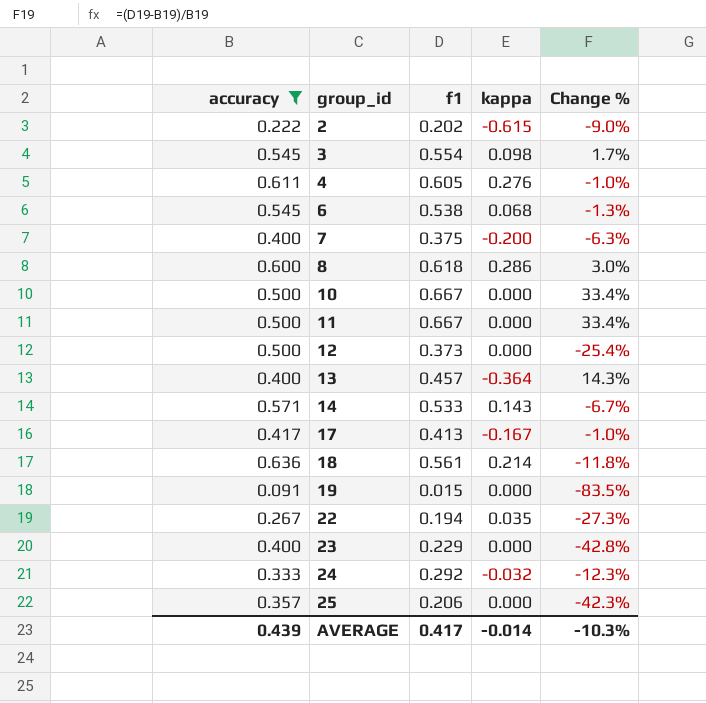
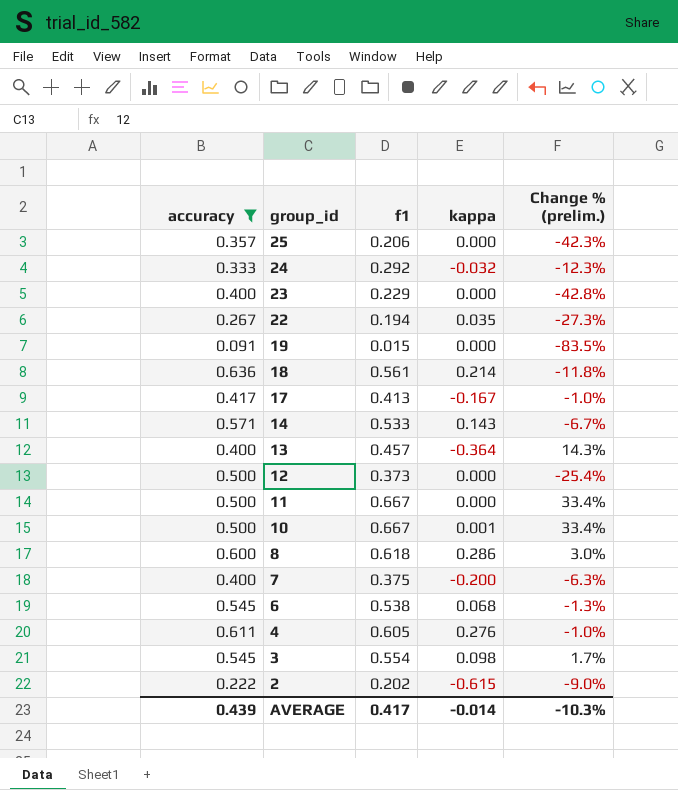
row order: group_id ascending -> group_id descending
column name: Change % -> Change % (prelim.)
10 | kappa: 0.000 -> 0.001

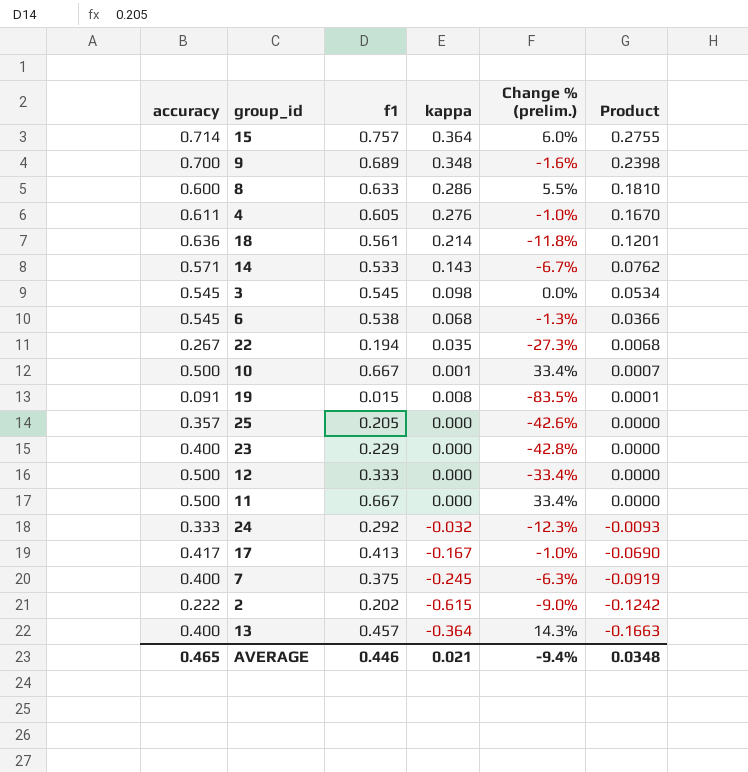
filter: accuracy <= 0.636 -> none
row order: group_id descending -> Product descending
column Product | formula: none -> [f1] * [kappa]
8 | f1: 0.618 -> 0.633
8 | Change % (prelim.): 3.0% -> 5.5%
3 | f1: 0.554 -> 0.545
3 | Change % (prelim.): 1.7% -> 0.0%
19 | kappa: 0.000 -> 0.008
25 | f1: 0.206 -> 0.205
25 | Change % (prelim.): -42.3% -> -42.6%
12 | f1: 0.373 -> 0.333
12 | Change % (prelim.): -25.4% -> -33.4%
7 | kappa: -0.200 -> -0.245
AVERAGE | accuracy: 0.439 -> 0.465
AVERAGE | f1: 0.417 -> 0.446
AVERAGE | kappa: -0.014 -> 0.021
AVERAGE | Change % (prelim.): -10.3% -> -9.4%

